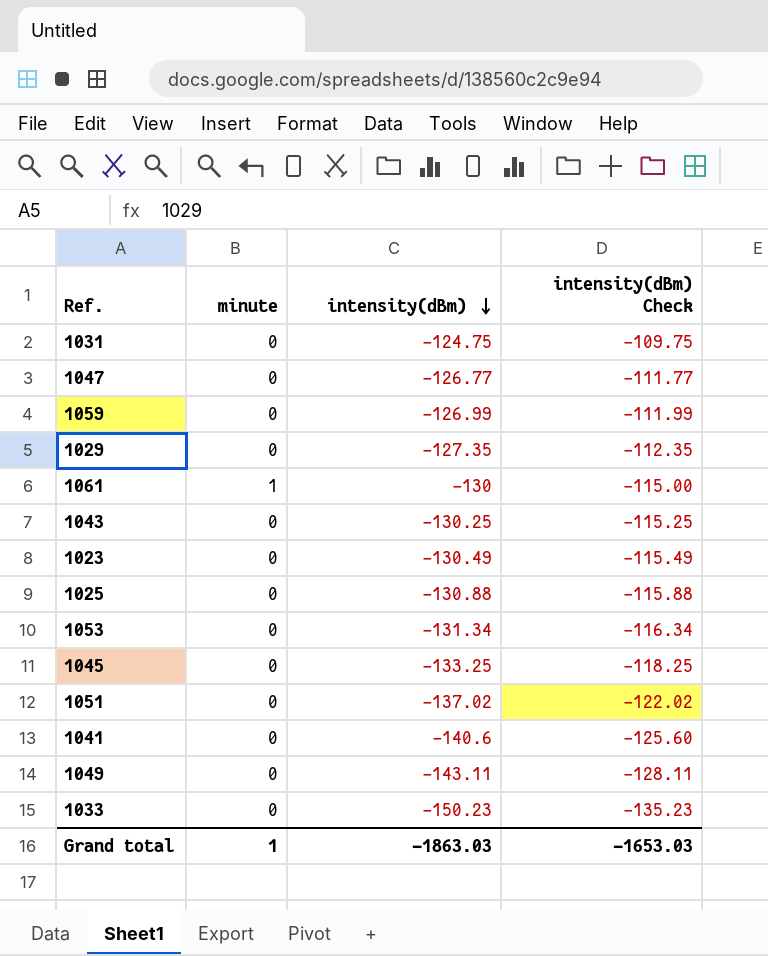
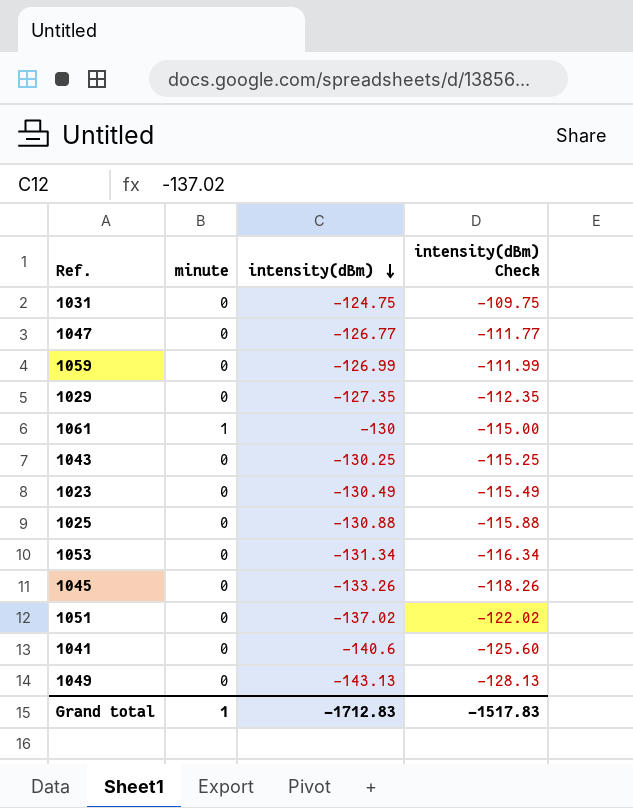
row 1033: 0 | -150.23 | -135.23 -> none
1045 | intensity(dBm): -133.25 -> -133.26
1045 | intensity(dBm) Check: -118.25 -> -118.26
1049 | intensity(dBm): -143.11 -> -143.13
1049 | intensity(dBm) Check: -128.11 -> -128.13
Grand total | intensity(dBm): -1863.03 -> -1712.83
Grand total | intensity(dBm) Check: -1653.03 -> -1517.83

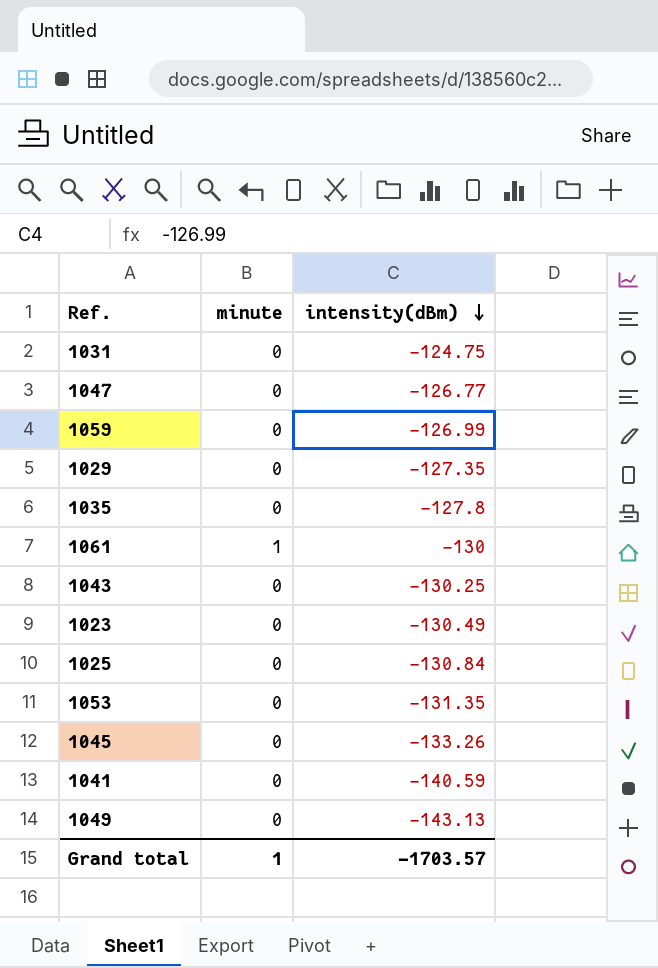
column intensity(dBm) Check | formula: [intensity(dBm)] + 15 -> none
row 1051: 0 | -137.02 | -122.02 -> none
row 1035: none -> 0 | -127.8
1025 | intensity(dBm): -130.88 -> -130.84
1053 | intensity(dBm): -131.34 -> -131.35
1041 | intensity(dBm): -140.6 -> -140.59
Grand total | intensity(dBm): -1712.83 -> -1703.57

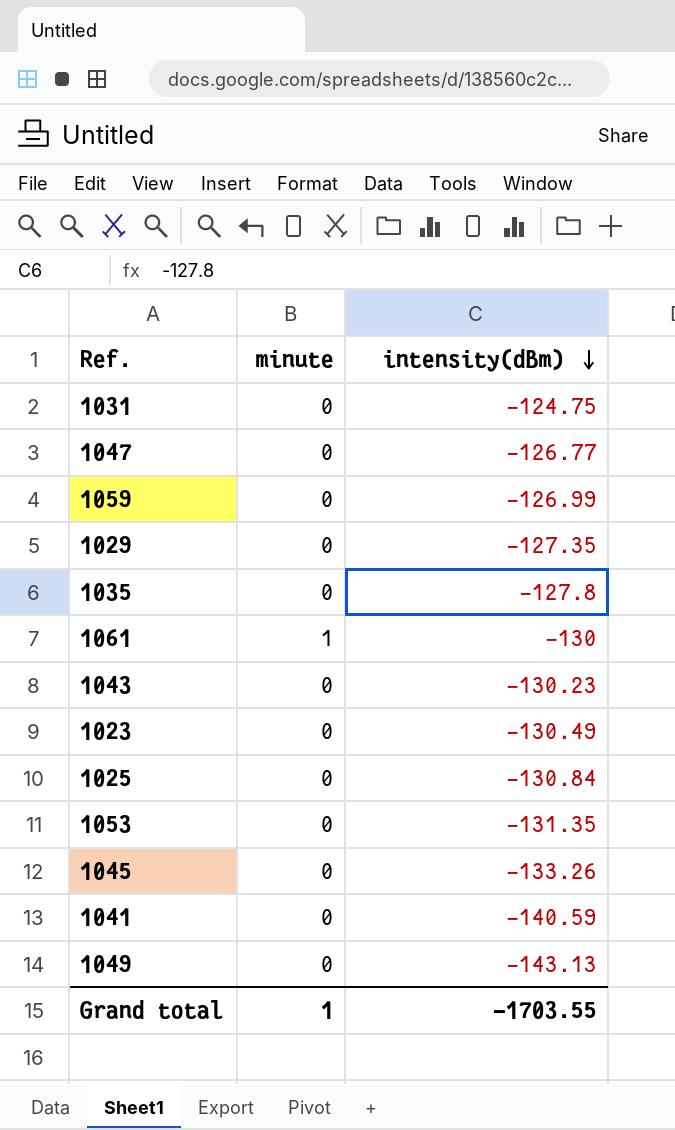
1043 | intensity(dBm): -130.25 -> -130.23
Grand total | intensity(dBm): -1703.57 -> -1703.55

